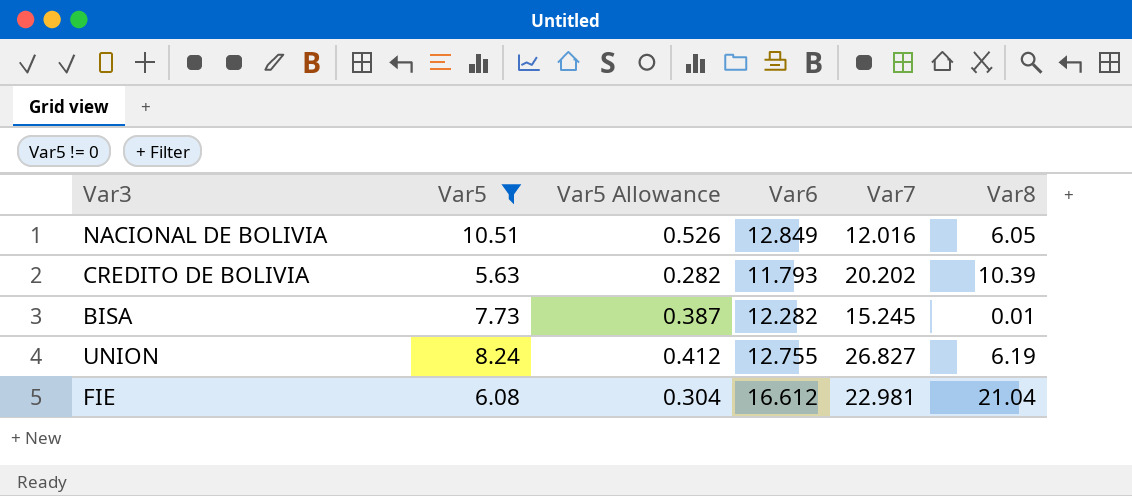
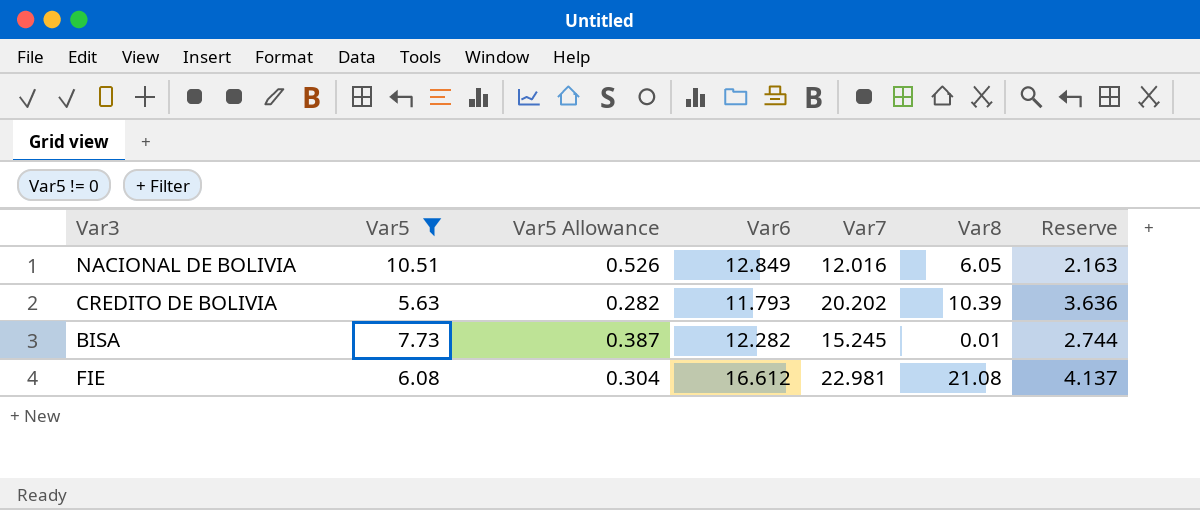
column Reserve | formula: none -> [Var7] * 0.18
row UNION: 8.24 | 0.412 | 12.755 | 26.827 | 6.19 -> none
FIE | Var8: 21.04 -> 21.08

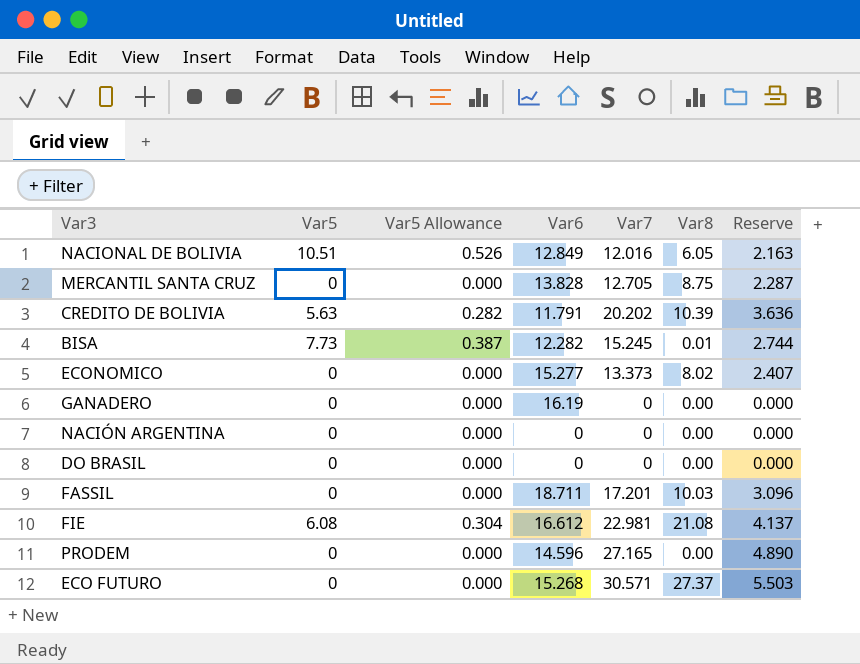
filter: Var5 != 0 -> none
CREDITO DE BOLIVIA | Var6: 11.793 -> 11.791

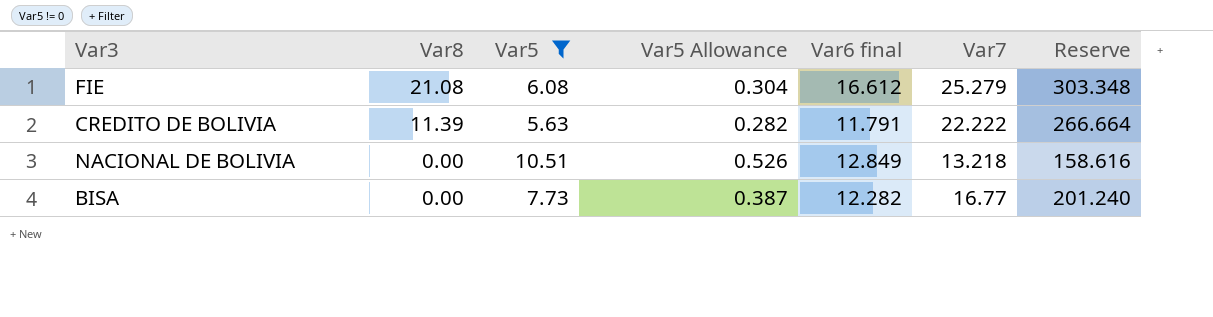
filter: none -> Var5 != 0
row order: none -> Var8 descending
column Var8 | position: 6 -> 2
column name: Var6 -> Var6 final
column Reserve | formula: [Var7] * 0.18 -> [Var7] * 12
FIE | Var7: 22.981 -> 25.279
CREDITO DE BOLIVIA | Var8: 10.39 -> 11.39
CREDITO DE BOLIVIA | Var7: 20.202 -> 22.222
NACIONAL DE BOLIVIA | Var8: 6.05 -> 0.00
NACIONAL DE BOLIVIA | Var7: 12.016 -> 13.218
BISA | Var8: 0.01 -> 0.00
BISA | Var7: 15.245 -> 16.77

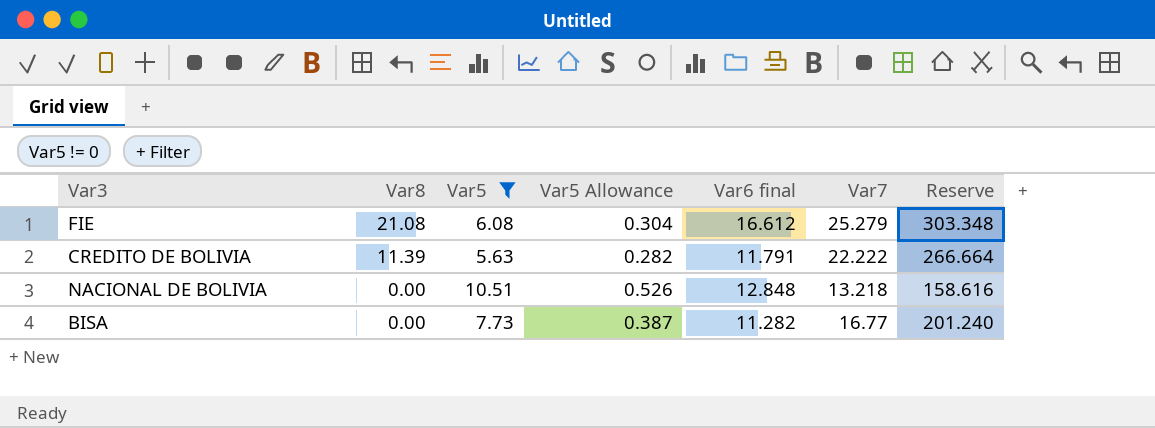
NACIONAL DE BOLIVIA | Var6 final: 12.849 -> 12.848
BISA | Var6 final: 12.282 -> 11.282

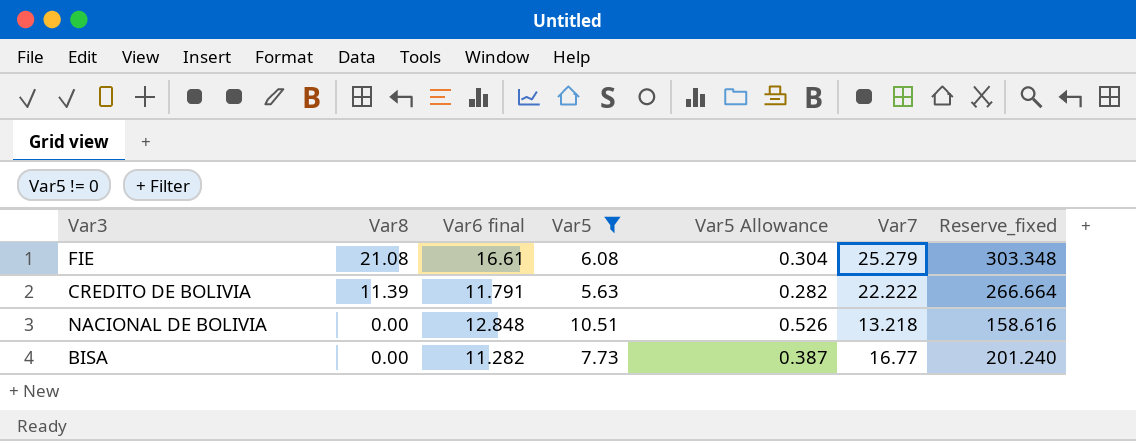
column Var6 final | position: 5 -> 3
column name: Reserve -> Reserve_fixed
FIE | Var6 final: 16.612 -> 16.61

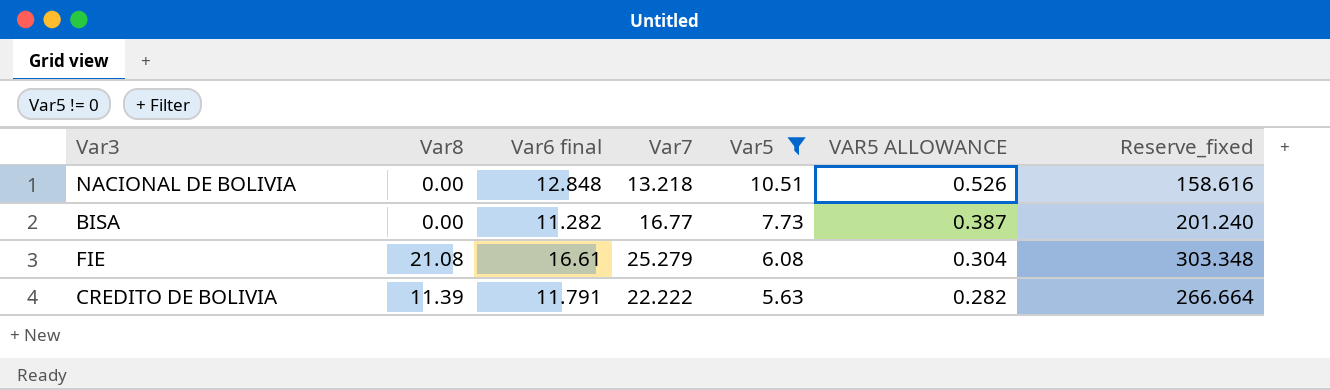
row order: Var8 descending -> Var5 descending
column Var7 | position: 6 -> 4
column name: Var5 Allowance -> VAR5 ALLOWANCE

